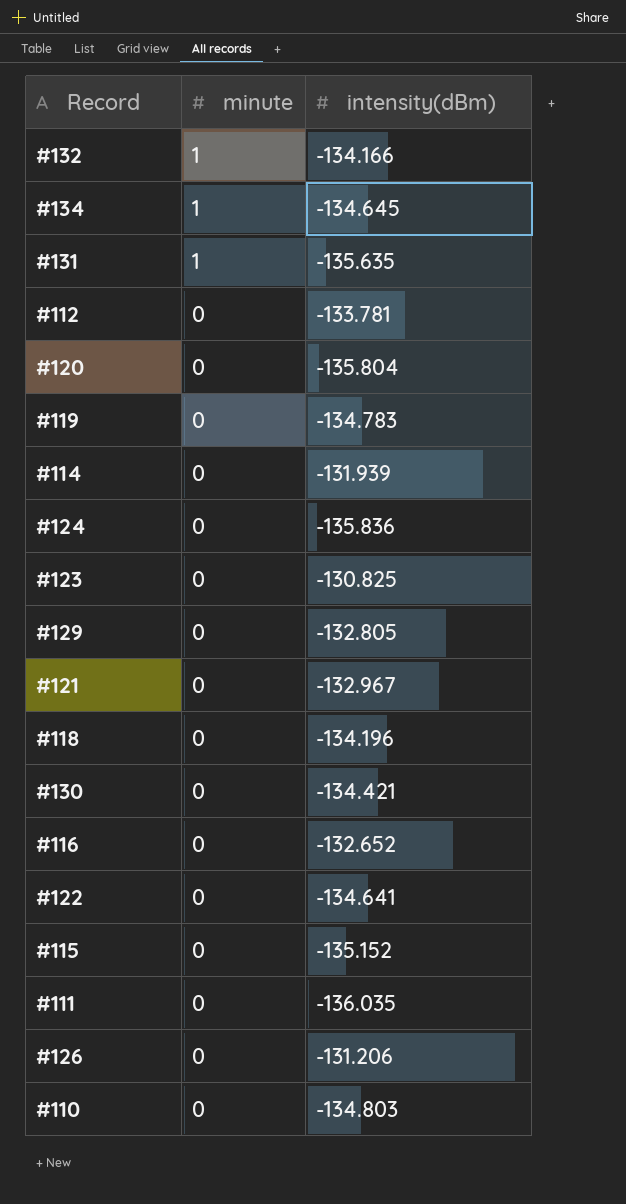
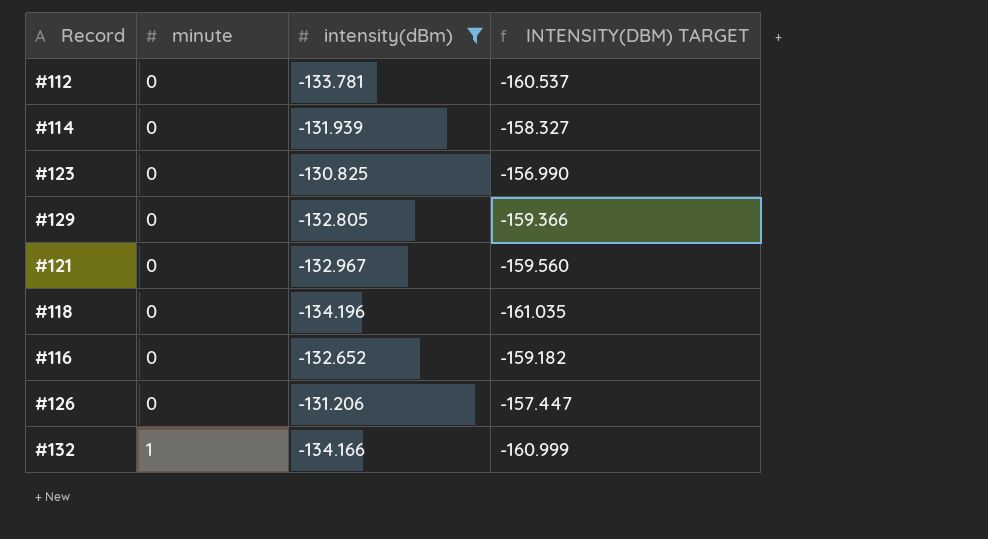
filter: none -> intensity(dBm) >= -134.196
row order: minute descending -> minute ascending
column INTENSITY(DBM) TARGET | formula: none -> [intensity(dBm)] * 1.2

